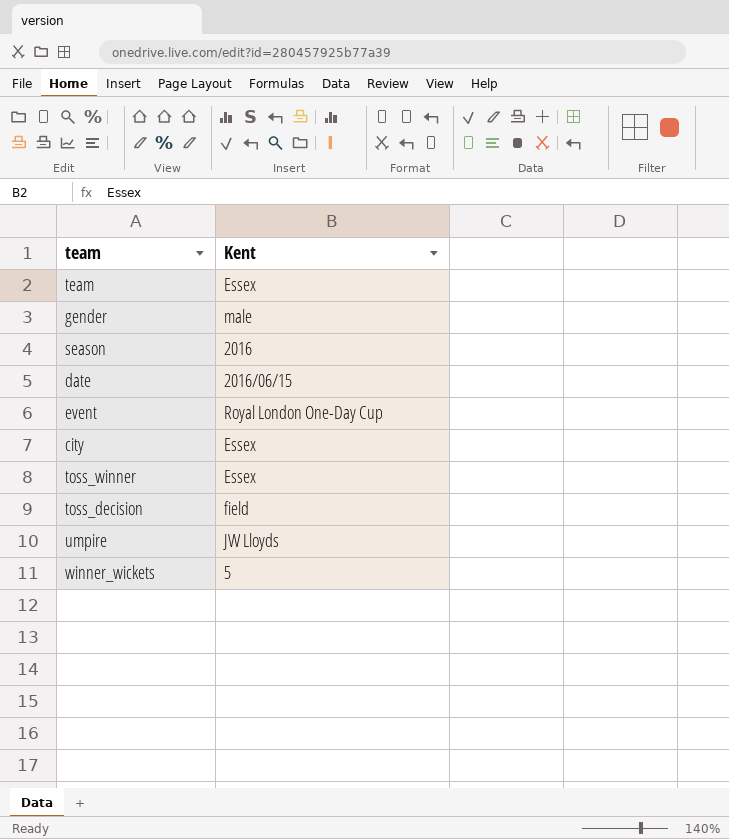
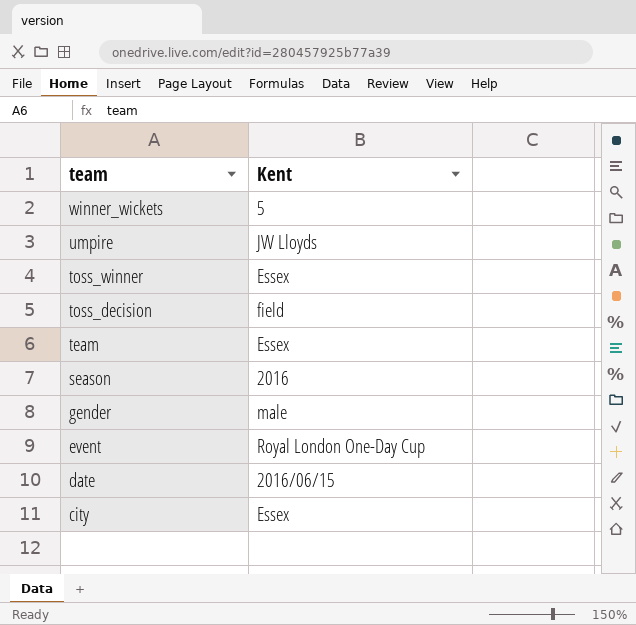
row order: none -> team descending

